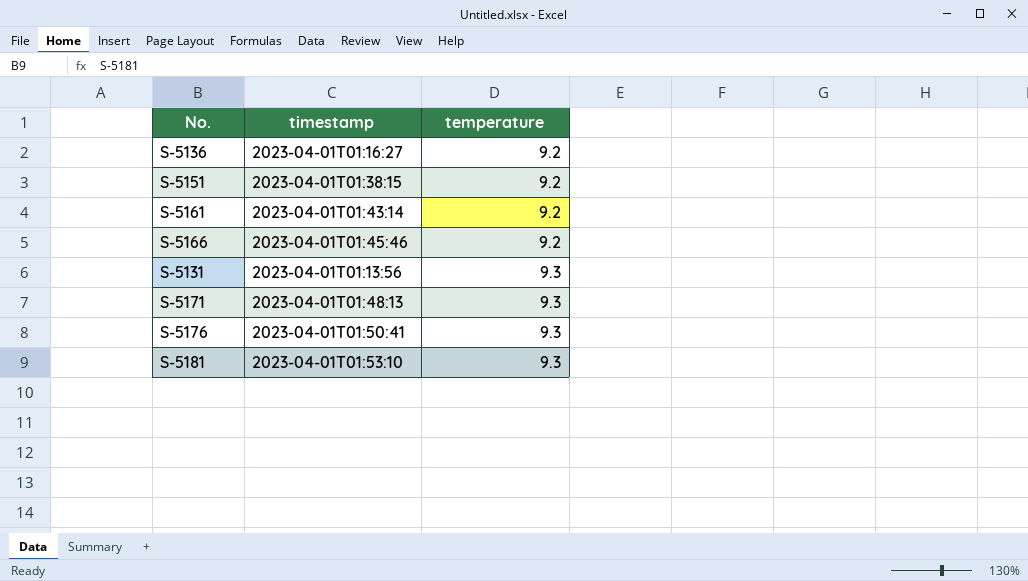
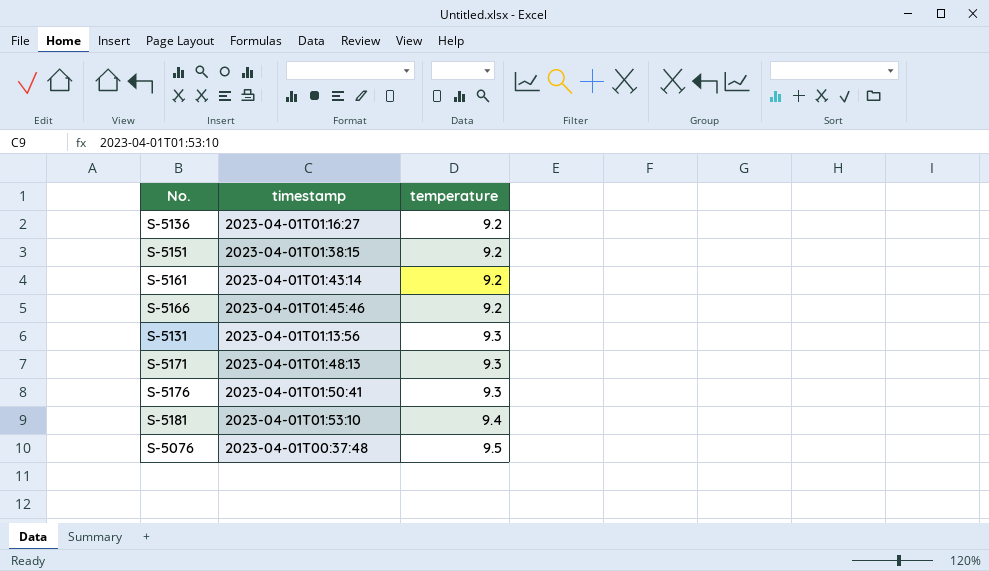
S-5181 | temperature: 9.3 -> 9.4
row S-5076: none -> 2023-04-01T00:37:48 | 9.5

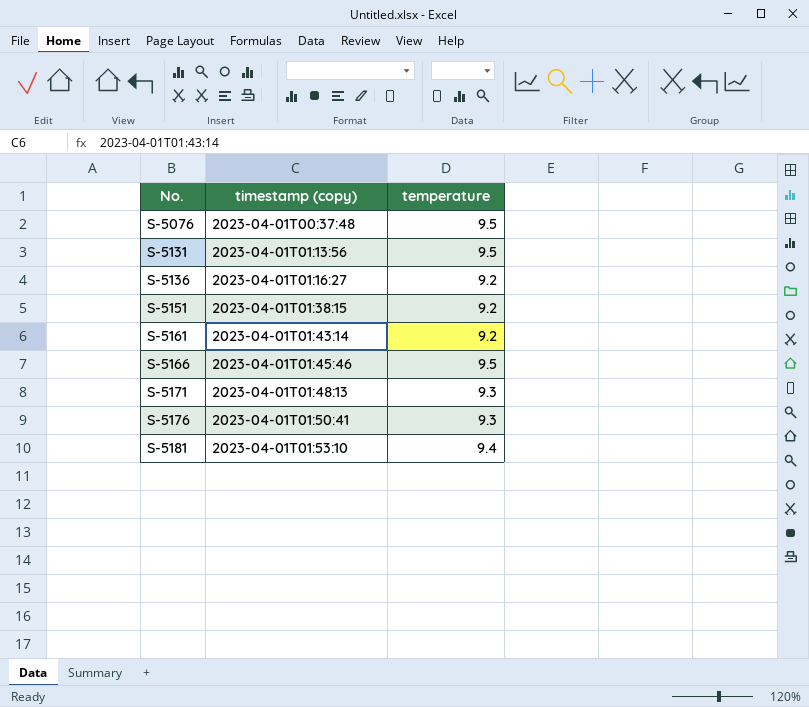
row order: temperature ascending -> No. ascending
column name: timestamp -> timestamp (copy)
S-5131 | temperature: 9.3 -> 9.5
S-5166 | temperature: 9.2 -> 9.5

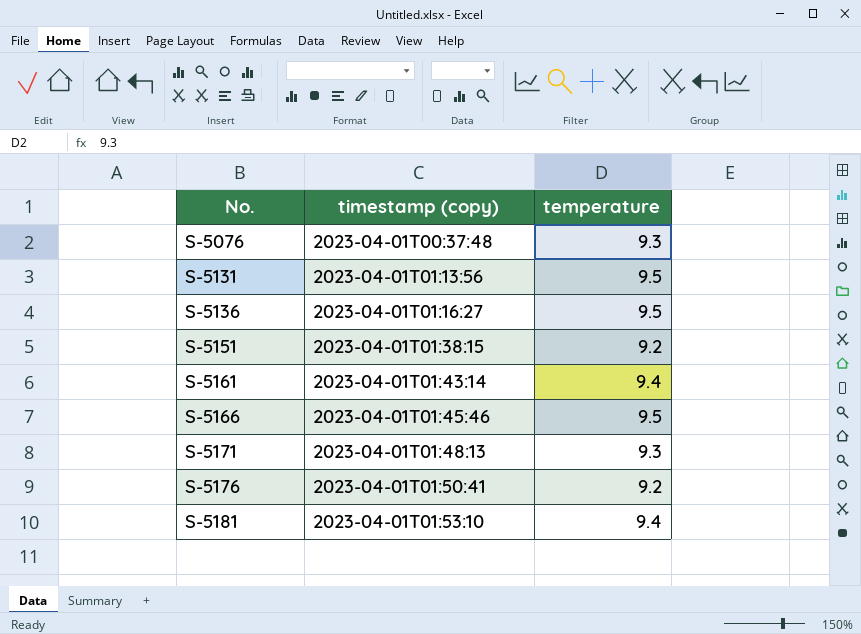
S-5076 | temperature: 9.5 -> 9.3
S-5136 | temperature: 9.2 -> 9.5
S-5161 | temperature: 9.2 -> 9.4
S-5176 | temperature: 9.3 -> 9.2

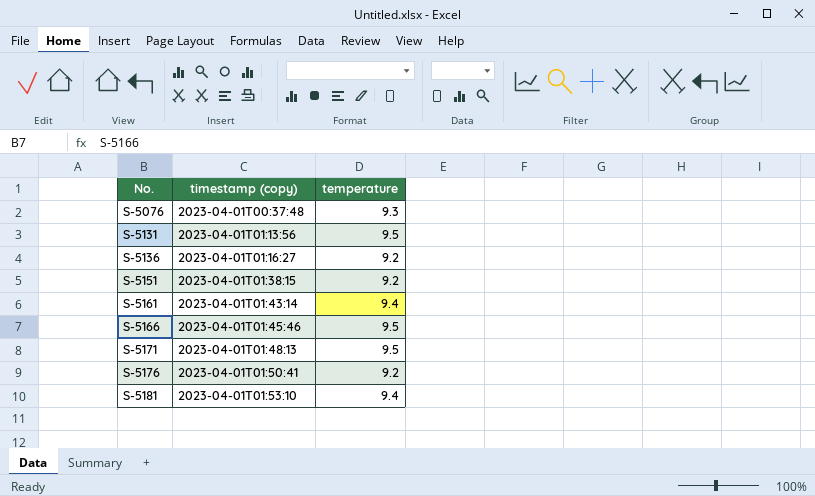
S-5136 | temperature: 9.5 -> 9.2
S-5171 | temperature: 9.3 -> 9.5

